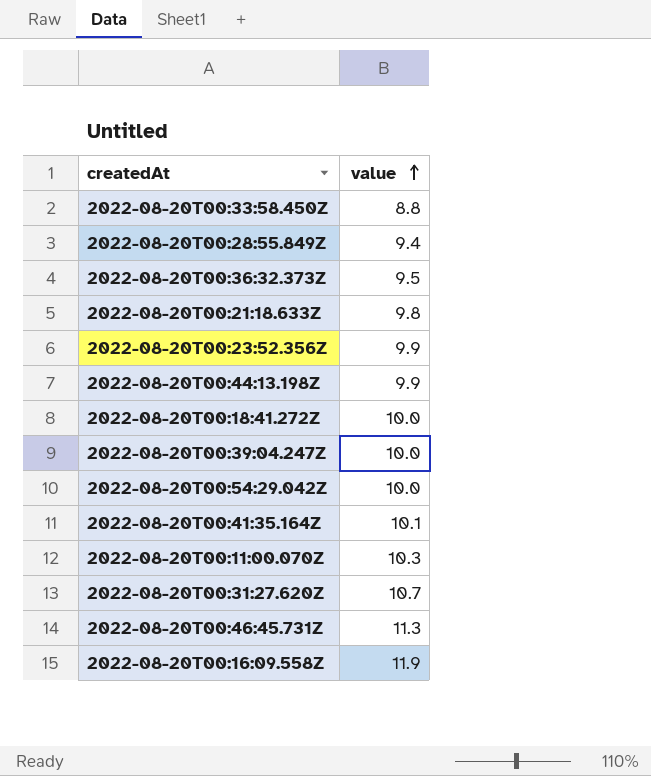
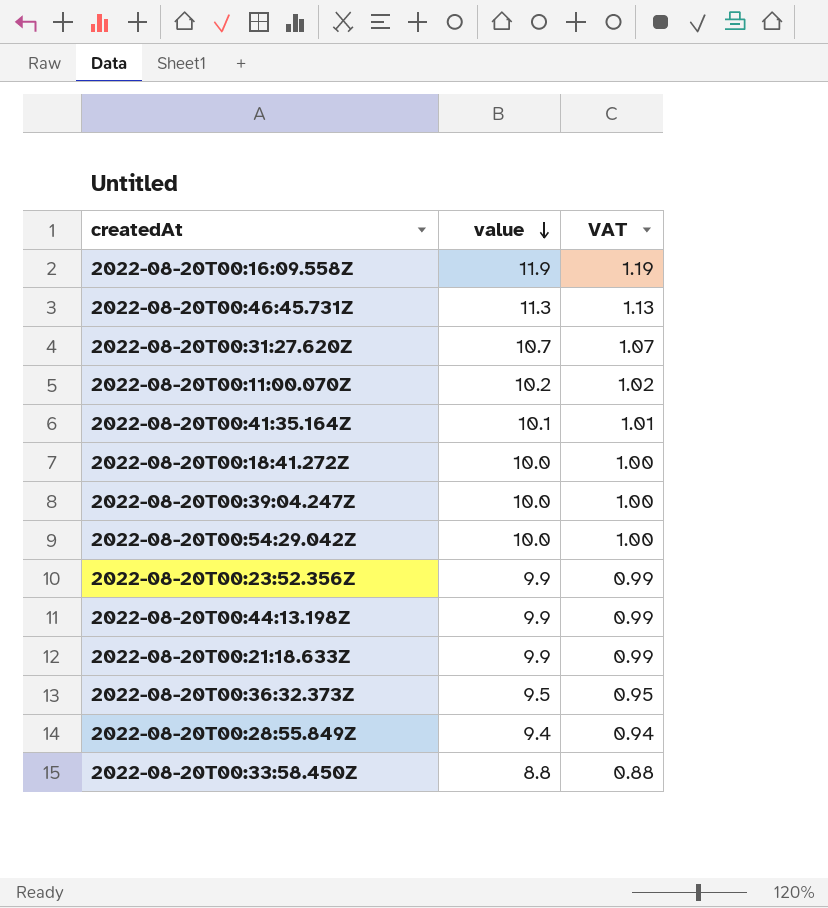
row order: value ascending -> value descending
column VAT | formula: none -> [value] * 0.1
2022-08-20T00:11:00.070Z | value: 10.3 -> 10.2
2022-08-20T00:21:18.633Z | value: 9.8 -> 9.9

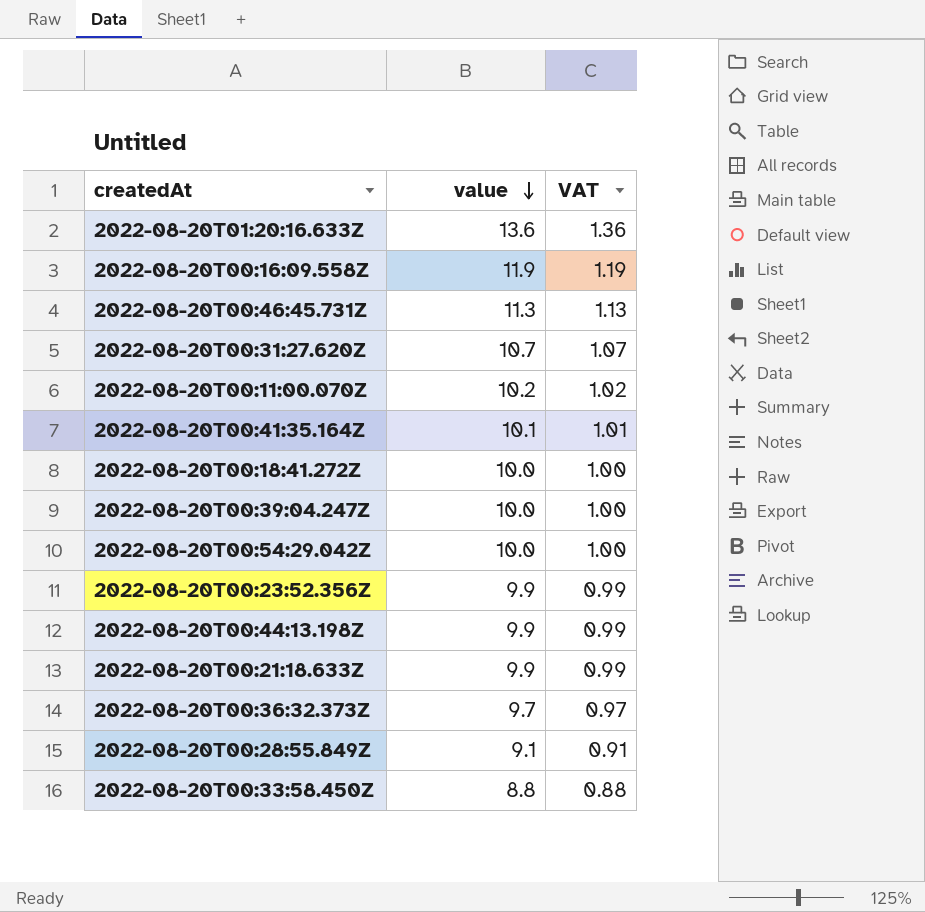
row 2022-08-20T01:20:16.633Z: none -> 13.6 | 1.36
2022-08-20T00:36:32.373Z | value: 9.5 -> 9.7
2022-08-20T00:36:32.373Z | VAT: 0.95 -> 0.97
2022-08-20T00:28:55.849Z | value: 9.4 -> 9.1
2022-08-20T00:28:55.849Z | VAT: 0.94 -> 0.91

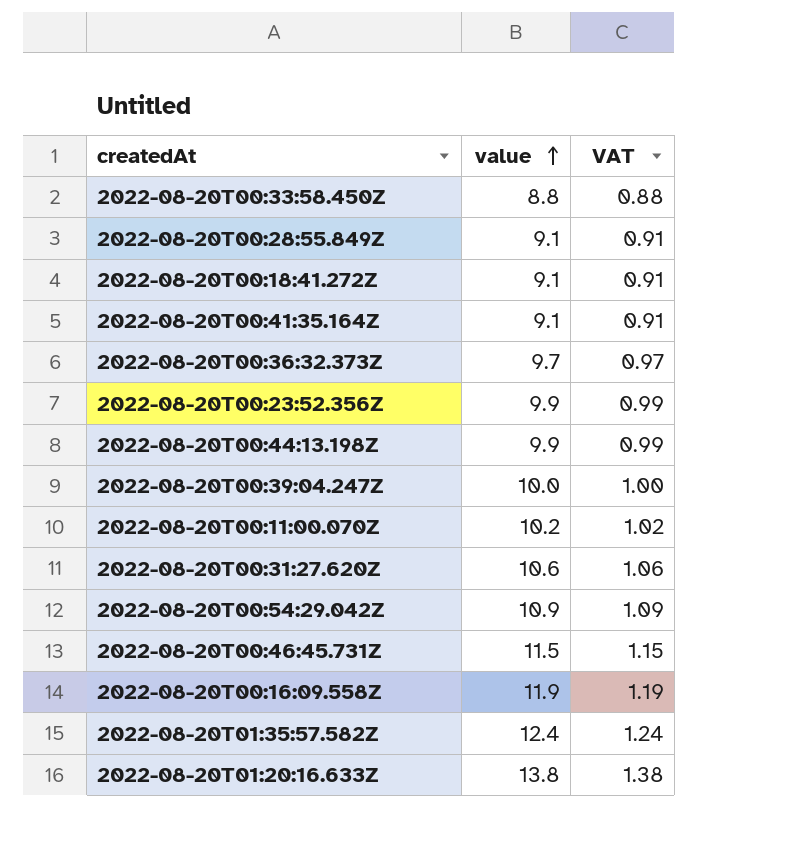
row order: value descending -> value ascending
row 2022-08-20T00:21:18.633Z: 9.9 | 0.99 -> none
2022-08-20T00:18:41.272Z | value: 10.0 -> 9.1
2022-08-20T00:18:41.272Z | VAT: 1.00 -> 0.91
2022-08-20T00:41:35.164Z | value: 10.1 -> 9.1
2022-08-20T00:41:35.164Z | VAT: 1.01 -> 0.91
2022-08-20T00:31:27.620Z | value: 10.7 -> 10.6
2022-08-20T00:31:27.620Z | VAT: 1.07 -> 1.06
2022-08-20T00:54:29.042Z | value: 10.0 -> 10.9
2022-08-20T00:54:29.042Z | VAT: 1.00 -> 1.09
2022-08-20T00:46:45.731Z | value: 11.3 -> 11.5
2022-08-20T00:46:45.731Z | VAT: 1.13 -> 1.15
row 2022-08-20T01:35:57.582Z: none -> 12.4 | 1.24
2022-08-20T01:20:16.633Z | value: 13.6 -> 13.8
2022-08-20T01:20:16.633Z | VAT: 1.36 -> 1.38

